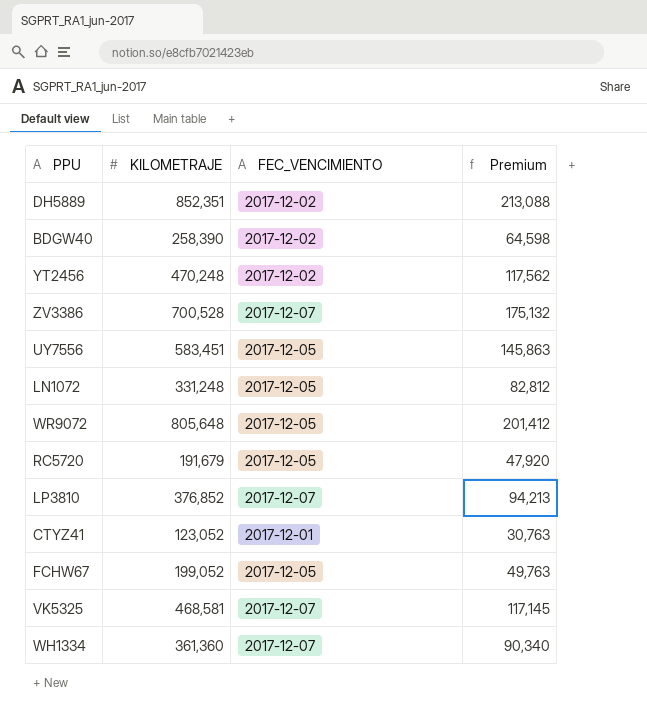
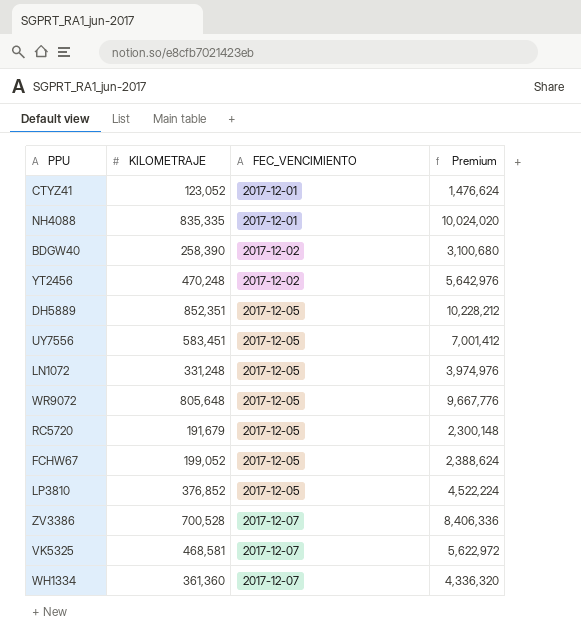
row order: none -> FEC_VENCIMIENTO ascending
column Premium | formula: [KILOMETRAJE] * 0.25 -> [KILOMETRAJE] * 12
row NH4088: none -> 835,335 | 2017-12-01 | 10,024,020
DH5889 | FEC_VENCIMIENTO: 2017-12-02 -> 2017-12-05
LP3810 | FEC_VENCIMIENTO: 2017-12-07 -> 2017-12-05

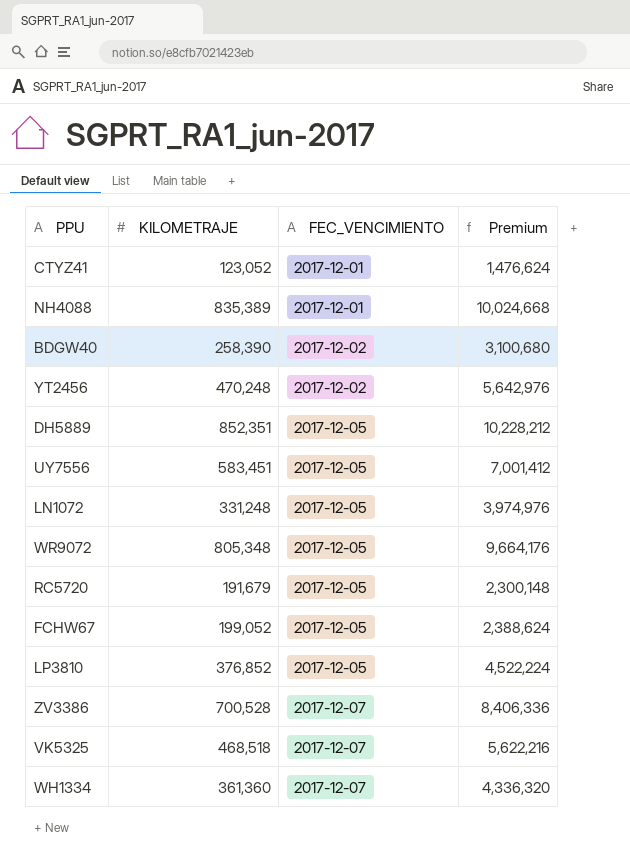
NH4088 | KILOMETRAJE: 835,335 -> 835,389
NH4088 | Premium: 10,024,020 -> 10,024,668
WR9072 | KILOMETRAJE: 805,648 -> 805,348
WR9072 | Premium: 9,667,776 -> 9,664,176
VK5325 | KILOMETRAJE: 468,581 -> 468,518
VK5325 | Premium: 5,622,972 -> 5,622,216

